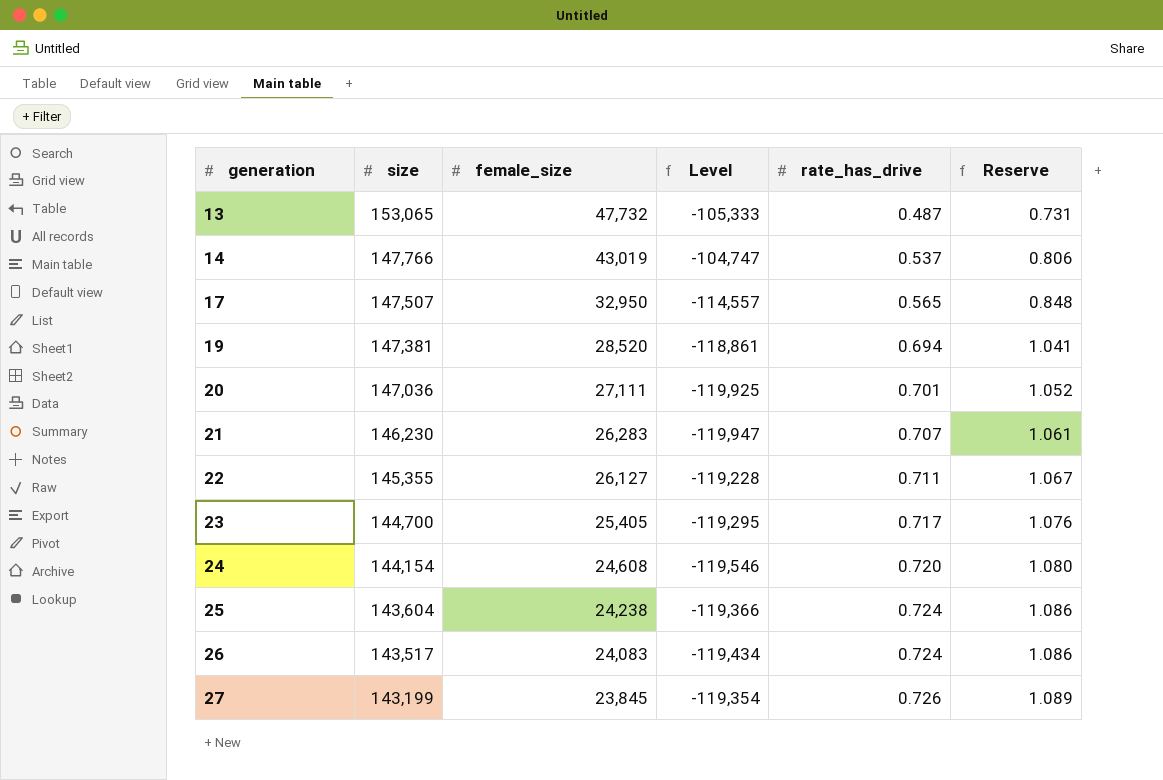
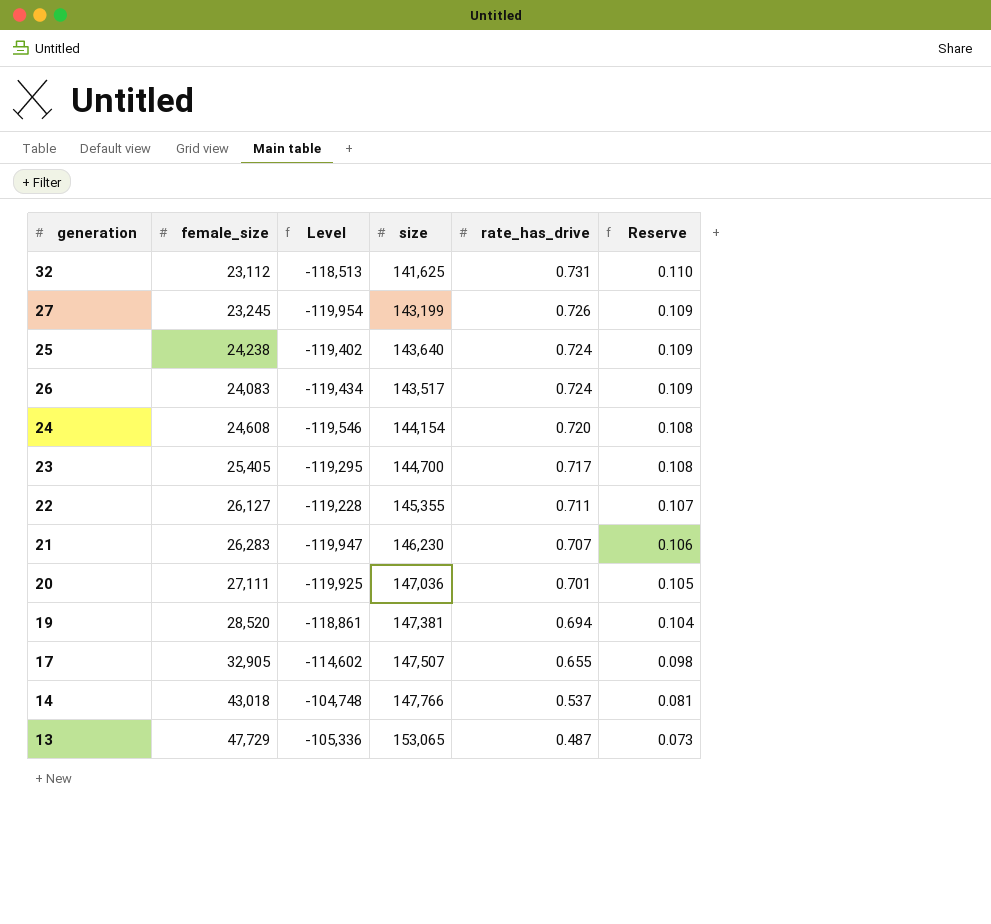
row order: generation ascending -> rate_has_drive descending
column size | position: 2 -> 4
column Reserve | formula: [rate_has_drive] * 1.5 -> [rate_has_drive] * 0.15
row 32: none -> 23,112 | -118,513 | 141,625 | 0.731 | 0.110
27 | female_size: 23,845 -> 23,245
27 | Level: -119,354 -> -119,954
25 | Level: -119,366 -> -119,402
25 | size: 143,604 -> 143,640
17 | female_size: 32,950 -> 32,905
17 | Level: -114,557 -> -114,602
17 | rate_has_drive: 0.565 -> 0.655
14 | female_size: 43,019 -> 43,018
14 | Level: -104,747 -> -104,748
13 | female_size: 47,732 -> 47,729
13 | Level: -105,333 -> -105,336

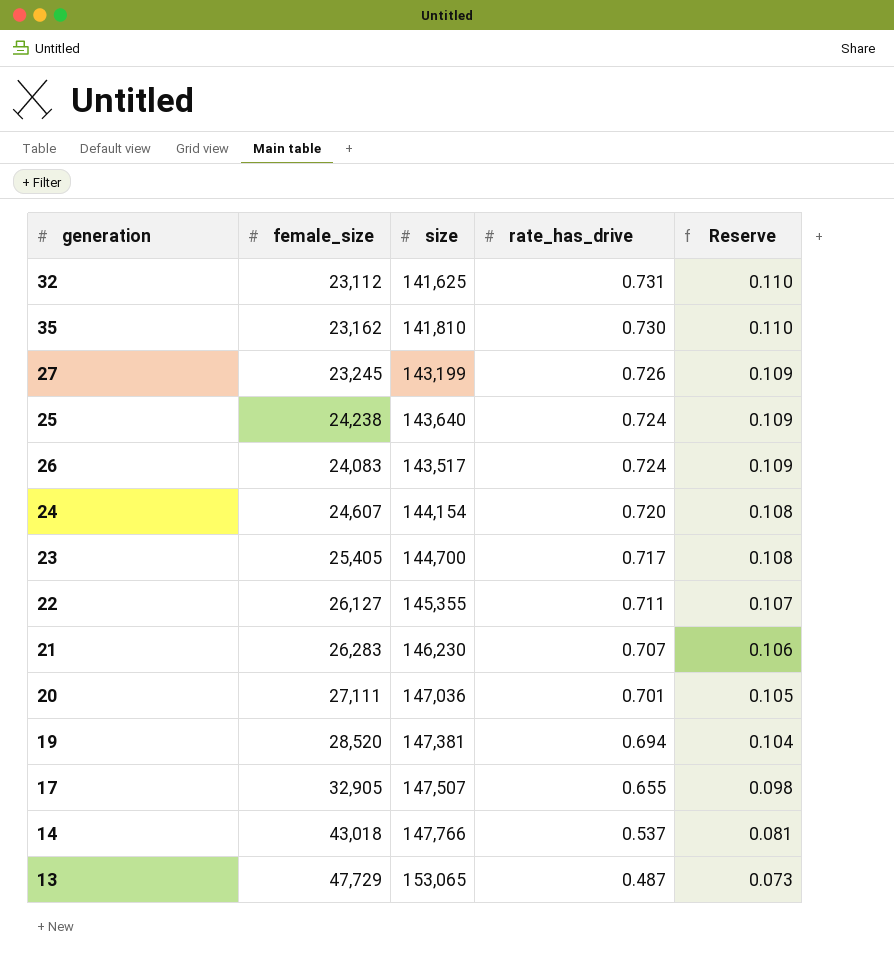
column Level | formula: [female_size] - [size] -> none
row 35: none -> 23,162 | 141,810 | 0.730 | 0.110
24 | female_size: 24,608 -> 24,607

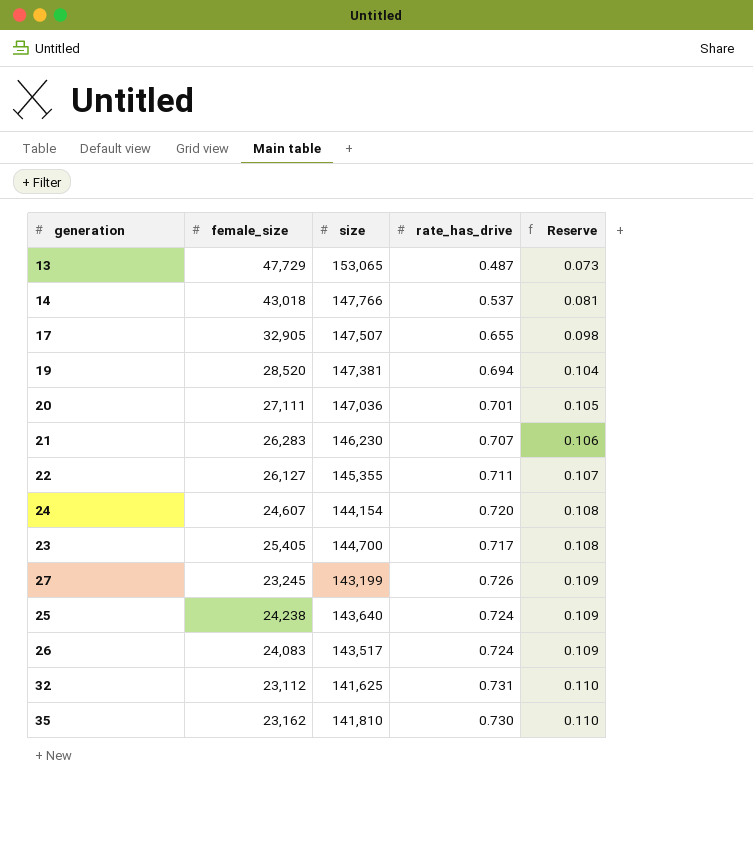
row order: rate_has_drive descending -> Reserve ascending

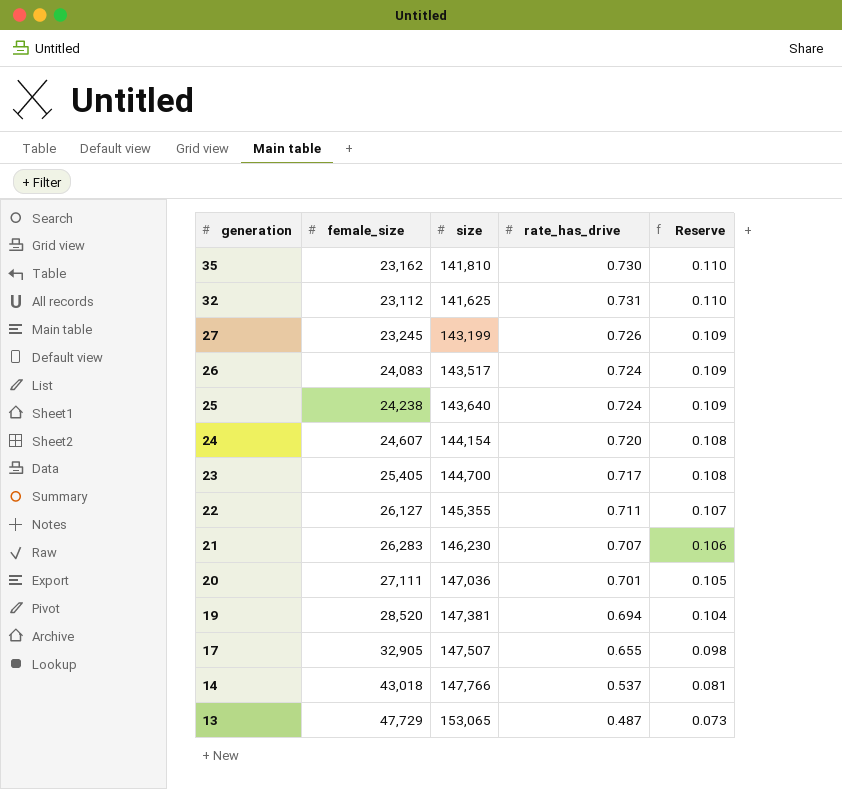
row order: Reserve ascending -> generation descending

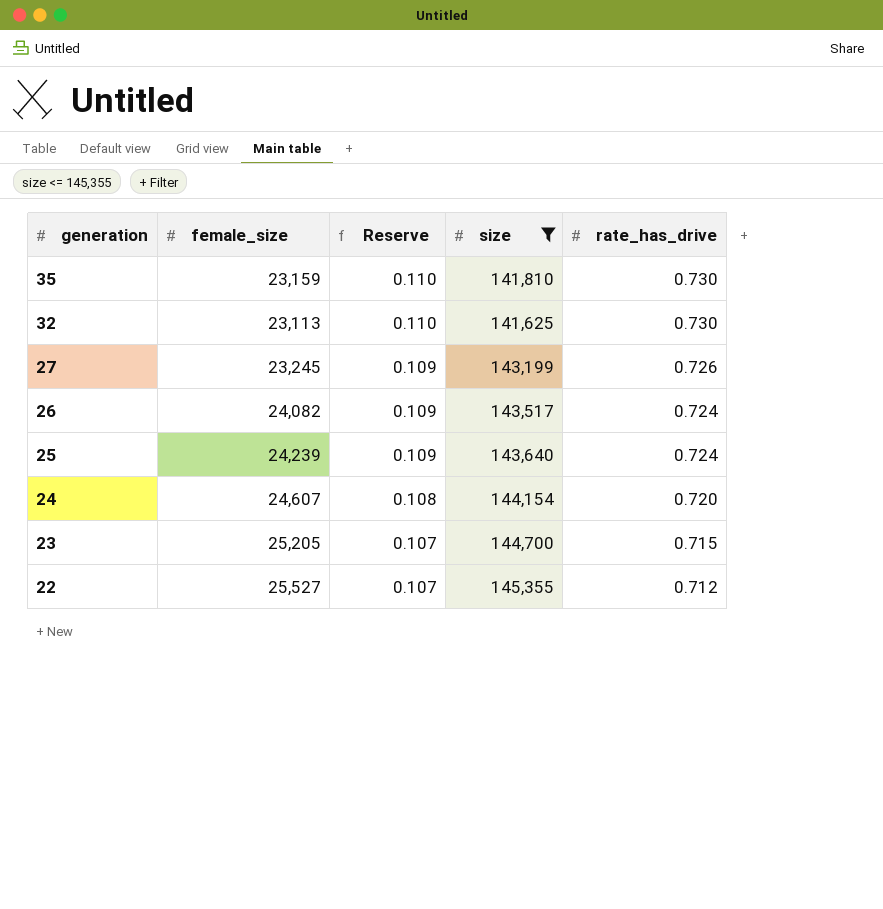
filter: none -> size <= 145,355
column Reserve | position: 5 -> 3
35 | female_size: 23,162 -> 23,159
32 | female_size: 23,112 -> 23,113
32 | rate_has_drive: 0.731 -> 0.730
26 | female_size: 24,083 -> 24,082
25 | female_size: 24,238 -> 24,239
23 | female_size: 25,405 -> 25,205
23 | Reserve: 0.108 -> 0.107
23 | rate_has_drive: 0.717 -> 0.715
22 | female_size: 26,127 -> 25,527
22 | rate_has_drive: 0.711 -> 0.712

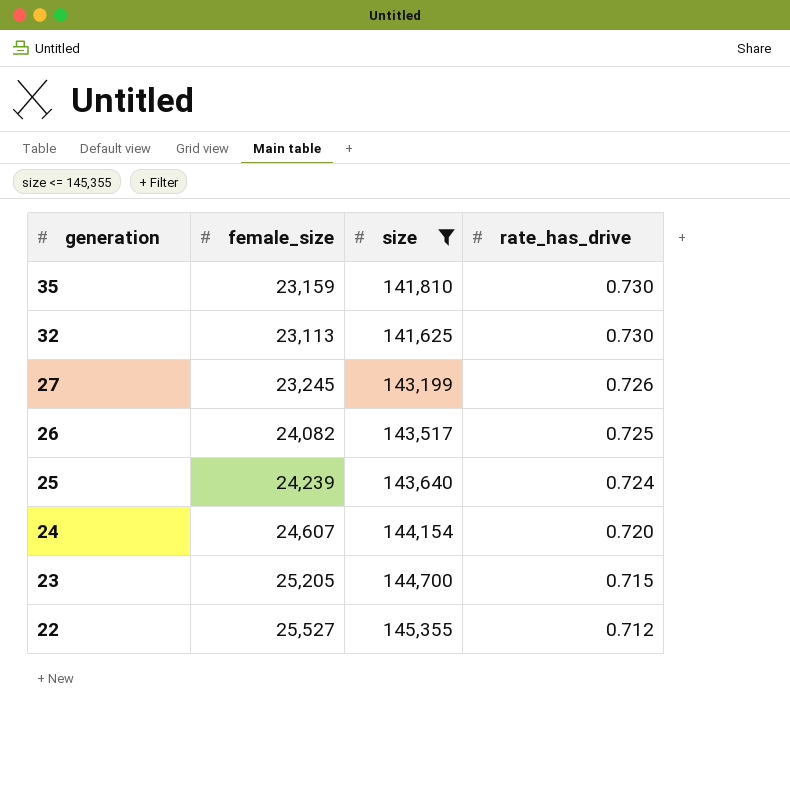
column Reserve | formula: [rate_has_drive] * 0.15 -> none
26 | rate_has_drive: 0.724 -> 0.725

